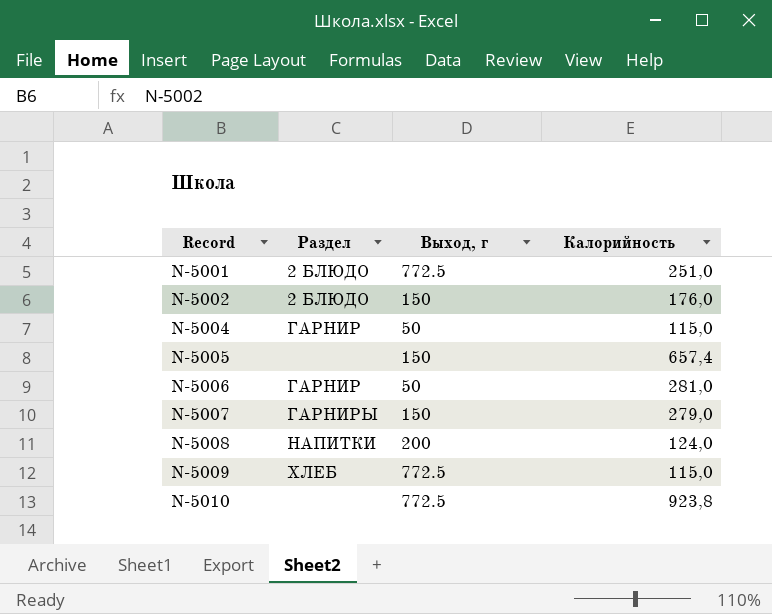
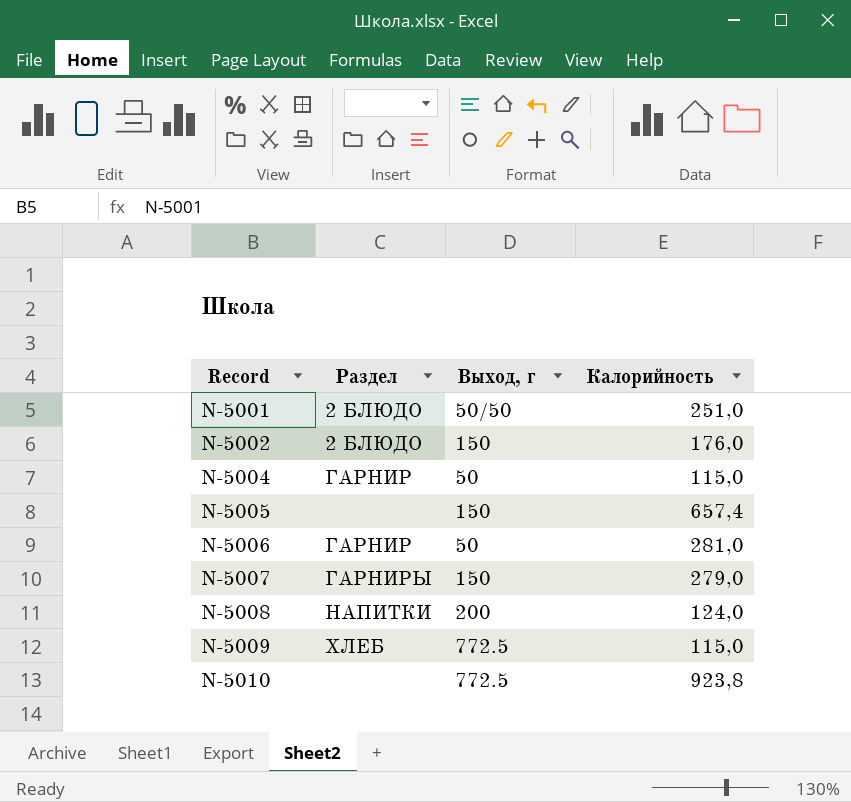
N-5001 | Выход, г: 772.5 -> 50/50

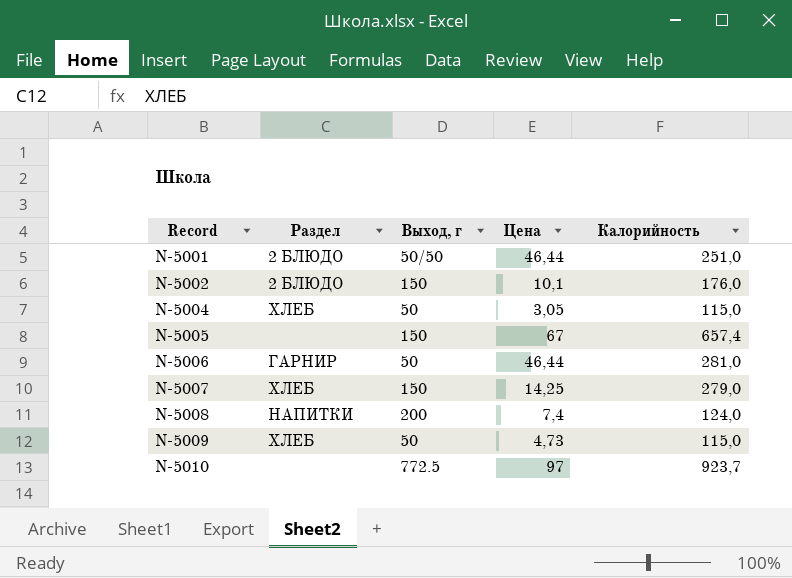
column Цена | position: none -> 4
N-5004 | Раздел: ГАРНИР -> ХЛЕБ
N-5007 | Раздел: ГАРНИРЫ -> ХЛЕБ
N-5009 | Выход, г: 772.5 -> 50
N-5010 | Калорийность: 923,8 -> 923,7

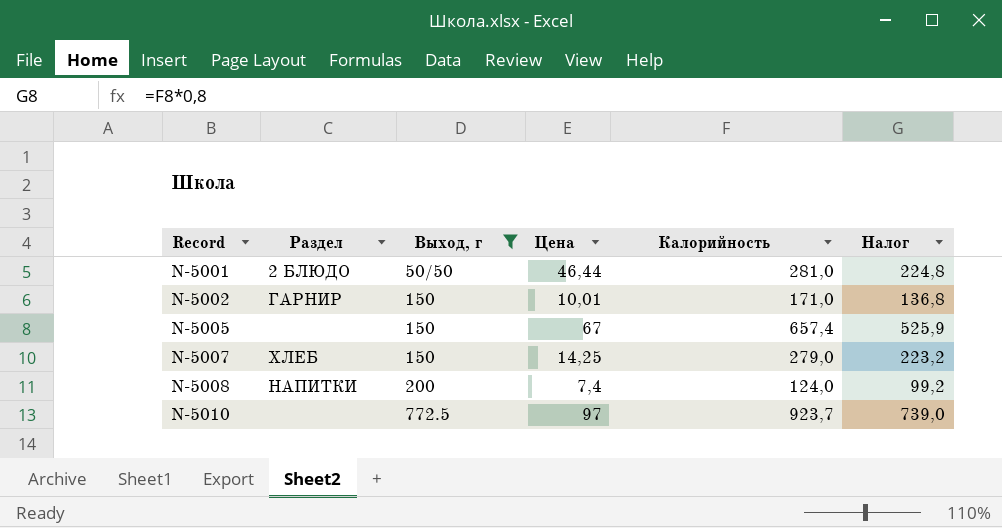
filter: none -> Выход, г != 50
column Налог | formula: none -> [Калорийность] * 0,8
N-5001 | Калорийность: 251,0 -> 281,0
N-5002 | Раздел: 2 БЛЮДО -> ГАРНИР
N-5002 | Цена: 10,1 -> 10,01
N-5002 | Калорийность: 176,0 -> 171,0

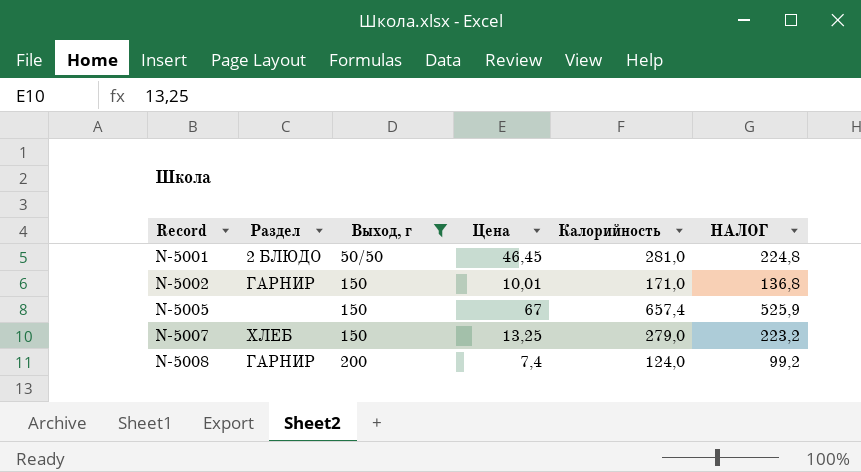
column name: Налог -> НАЛОГ
row N-5010: none | 772.5 | 97 | 923,7 | 739,0 -> none
N-5001 | Цена: 46,44 -> 46,45
N-5007 | Цена: 14,25 -> 13,25
N-5008 | Раздел: НАПИТКИ -> ГАРНИР

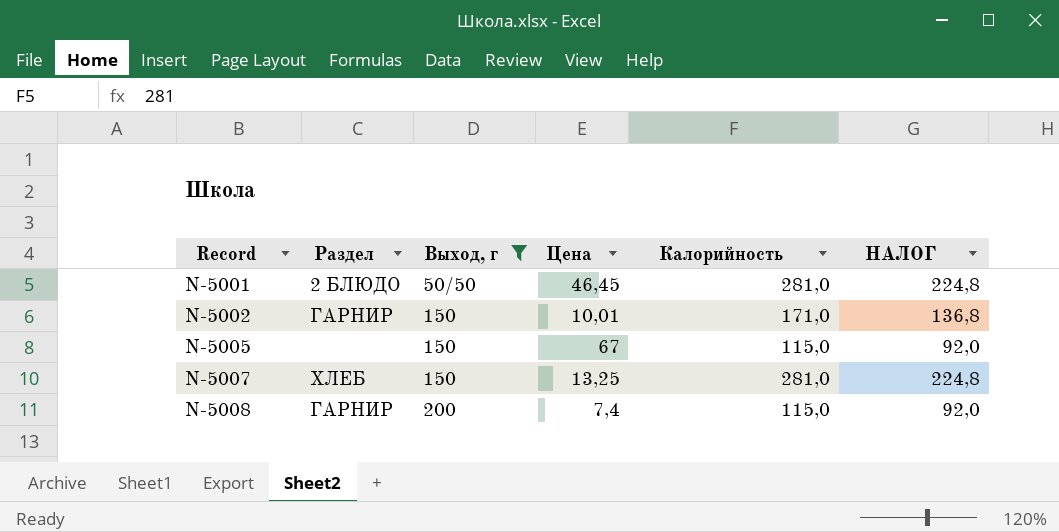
N-5005 | Калорийность: 657,4 -> 115,0
N-5005 | НАЛОГ: 525,9 -> 92,0
N-5007 | Калорийность: 279,0 -> 281,0
N-5007 | НАЛОГ: 223,2 -> 224,8
N-5008 | Калорийность: 124,0 -> 115,0
N-5008 | НАЛОГ: 99,2 -> 92,0

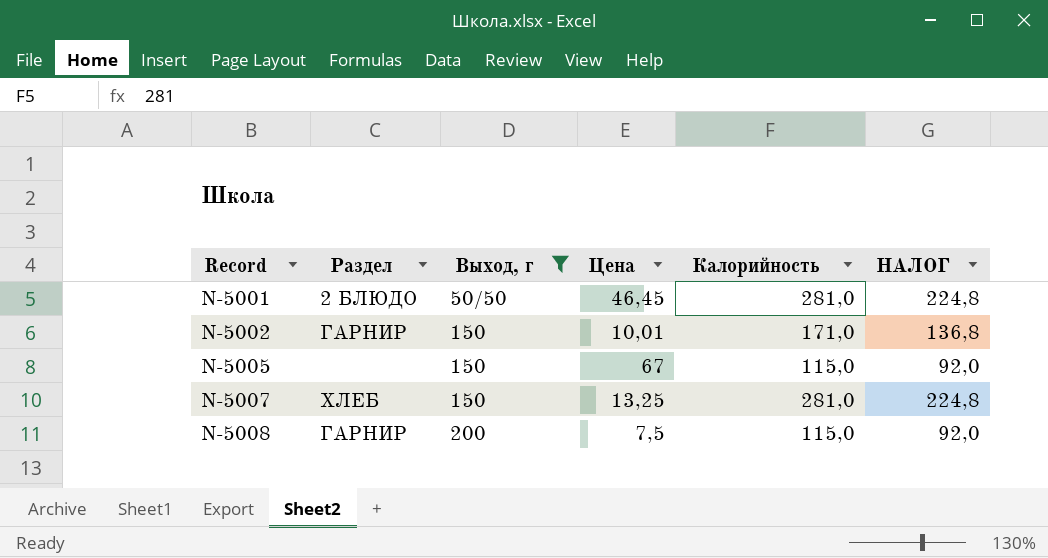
N-5008 | Цена: 7,4 -> 7,5

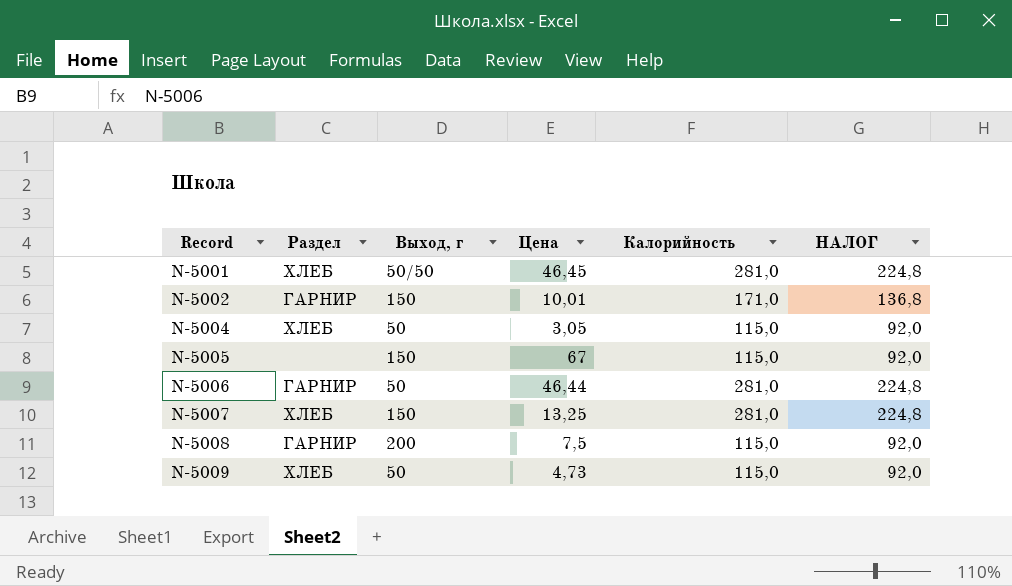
filter: Выход, г != 50 -> none
N-5001 | Раздел: 2 БЛЮДО -> ХЛЕБ

